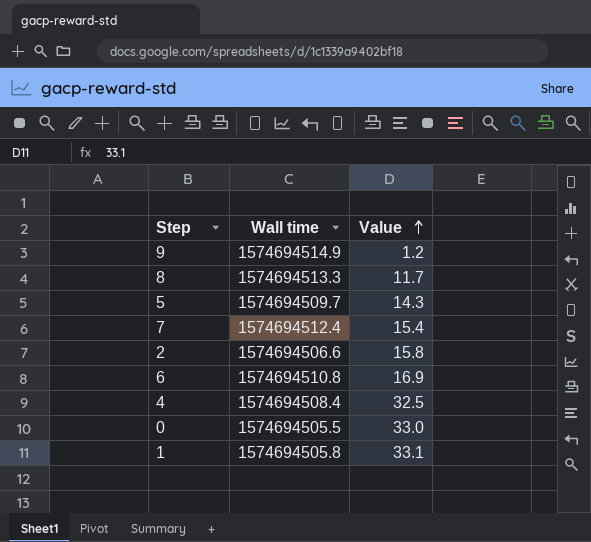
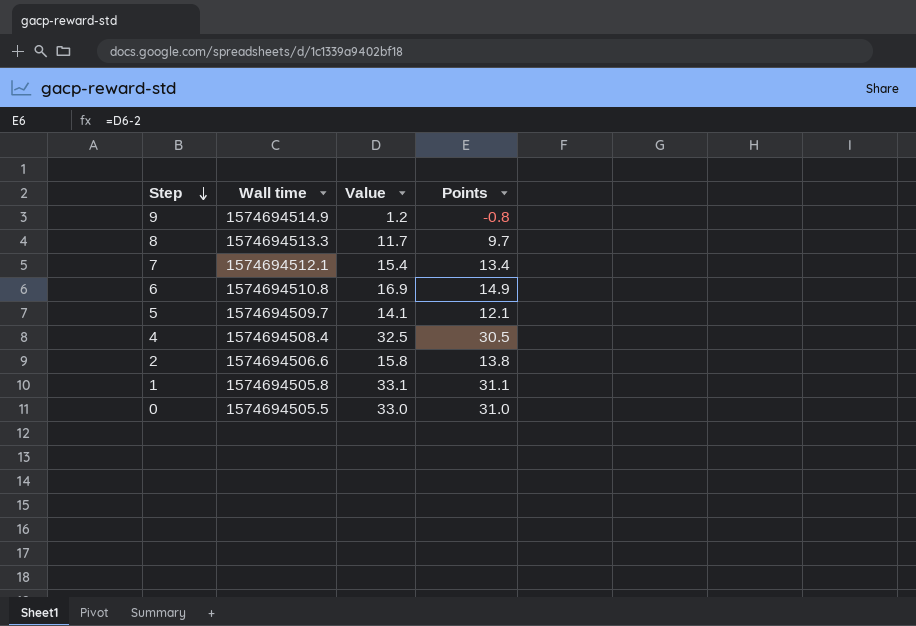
row order: Value ascending -> Step descending
column Points | formula: none -> [Value] - 2
7 | Wall time: 1574694512.4 -> 1574694512.1
5 | Value: 14.3 -> 14.1

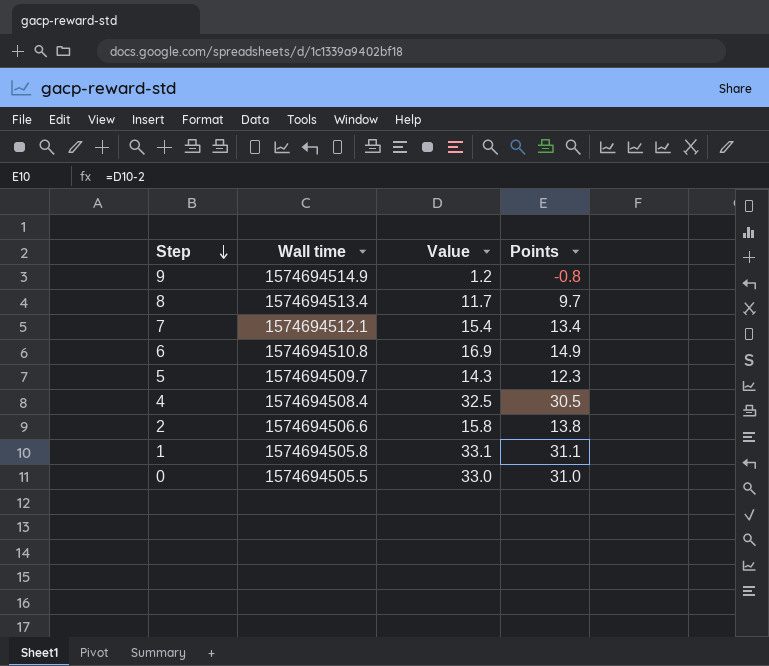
8 | Wall time: 1574694513.3 -> 1574694513.4
5 | Value: 14.1 -> 14.3
5 | Points: 12.1 -> 12.3

